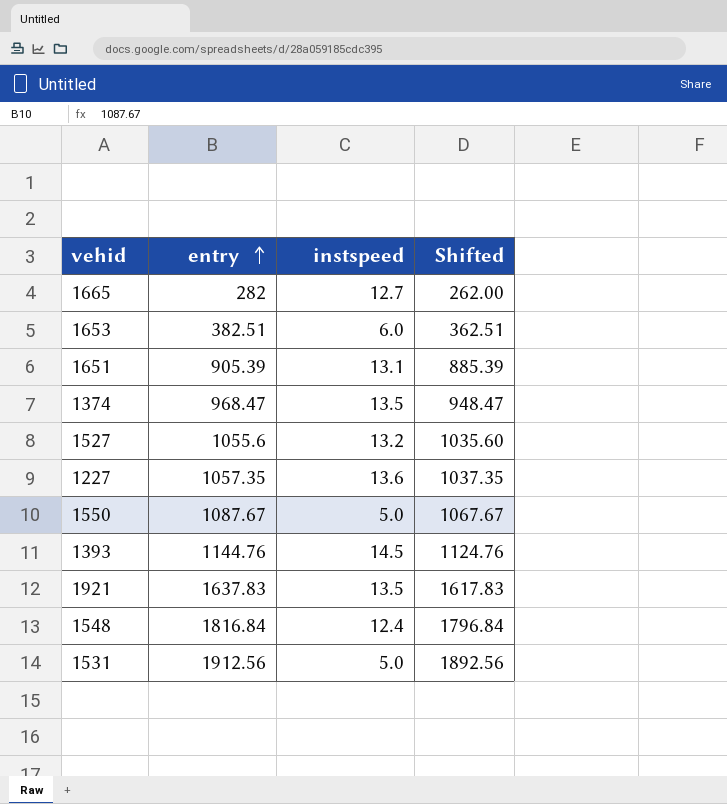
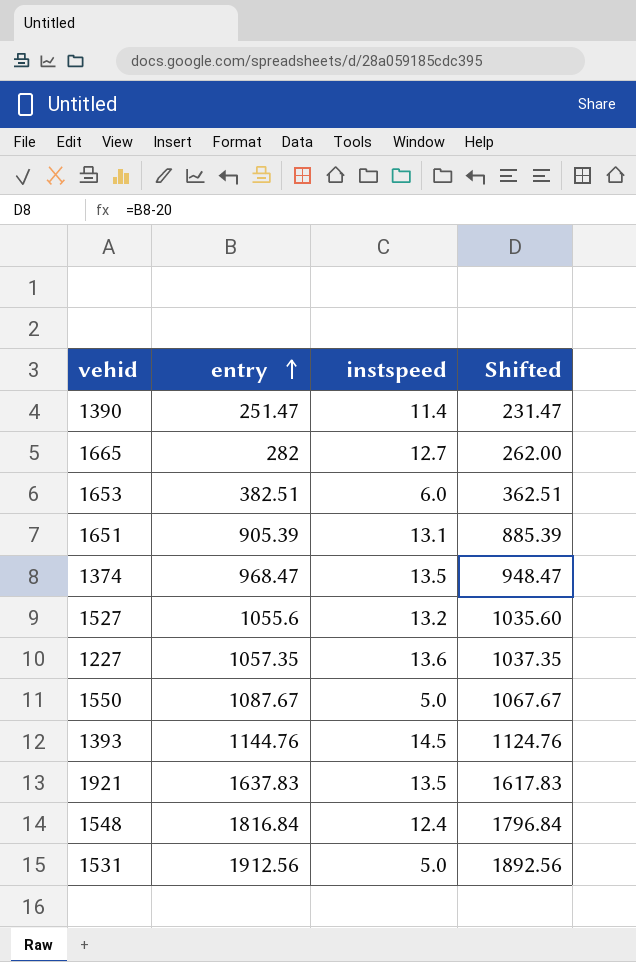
row 1390: none -> 251.47 | 11.4 | 231.47

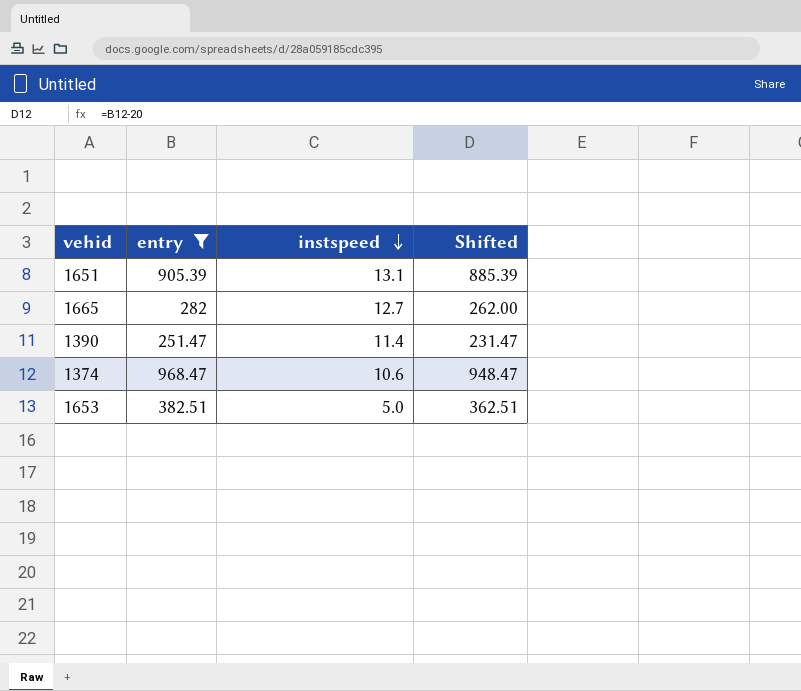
filter: none -> entry <= 968.47
row order: entry ascending -> instspeed descending
1374 | instspeed: 13.5 -> 10.6
1653 | instspeed: 6.0 -> 5.0

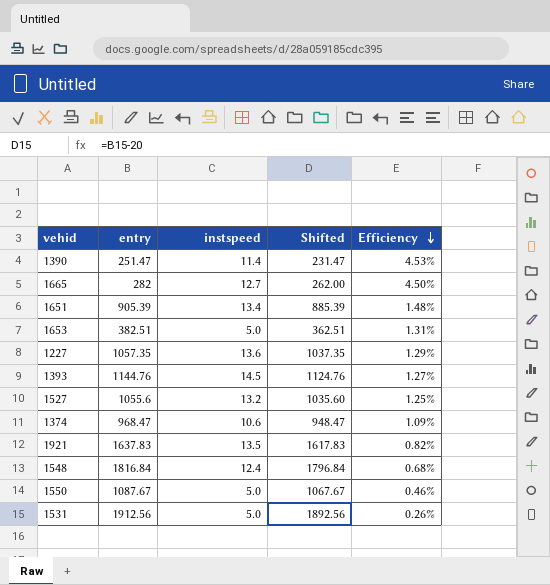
filter: entry <= 968.47 -> none
row order: instspeed descending -> Efficiency descending
column Efficiency | formula: none -> [instspeed] / [entry]
1651 | instspeed: 13.1 -> 13.4

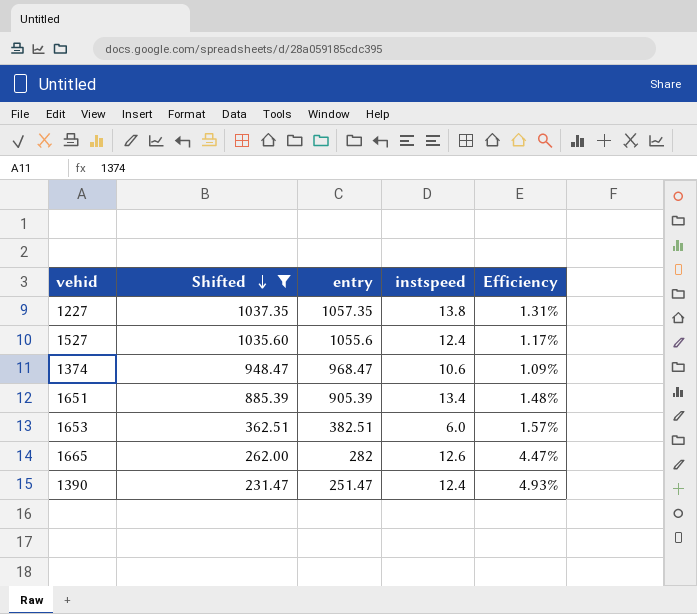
filter: none -> Shifted <= 1037.35
row order: Efficiency descending -> Shifted descending
column Shifted | position: 4 -> 2
1227 | instspeed: 13.6 -> 13.8
1227 | Efficiency: 1.29% -> 1.31%
1527 | instspeed: 13.2 -> 12.4
1527 | Efficiency: 1.25% -> 1.17%
1653 | instspeed: 5.0 -> 6.0
1653 | Efficiency: 1.31% -> 1.57%
1665 | instspeed: 12.7 -> 12.6
1665 | Efficiency: 4.50% -> 4.47%
1390 | instspeed: 11.4 -> 12.4
1390 | Efficiency: 4.53% -> 4.93%

